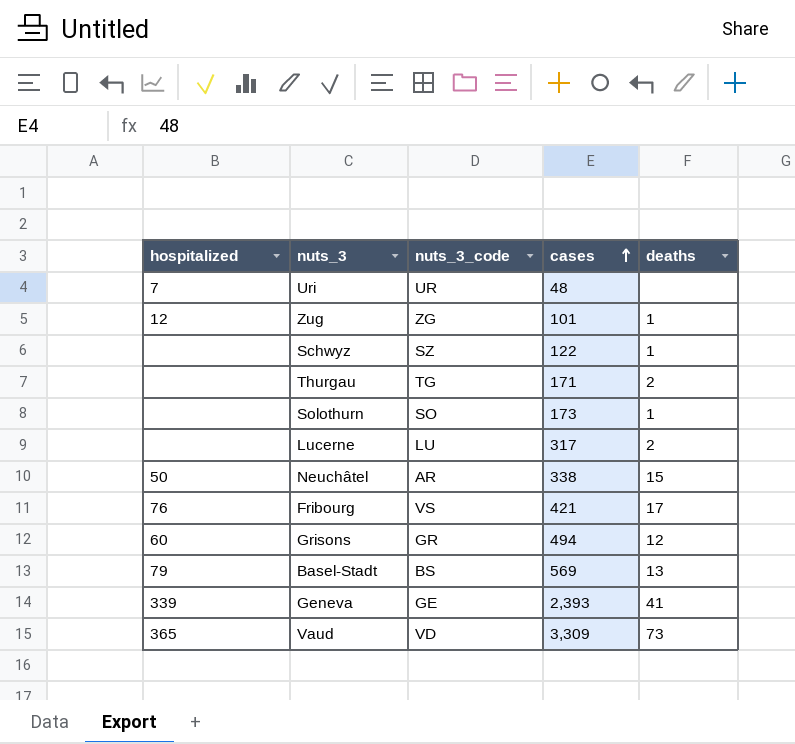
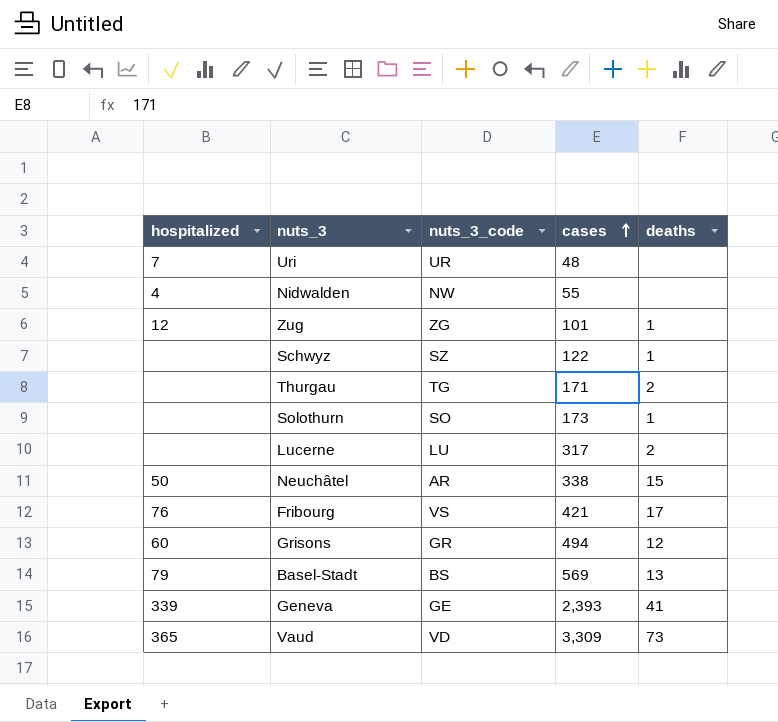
row Nidwalden: none -> 4 | NW | 55 | none

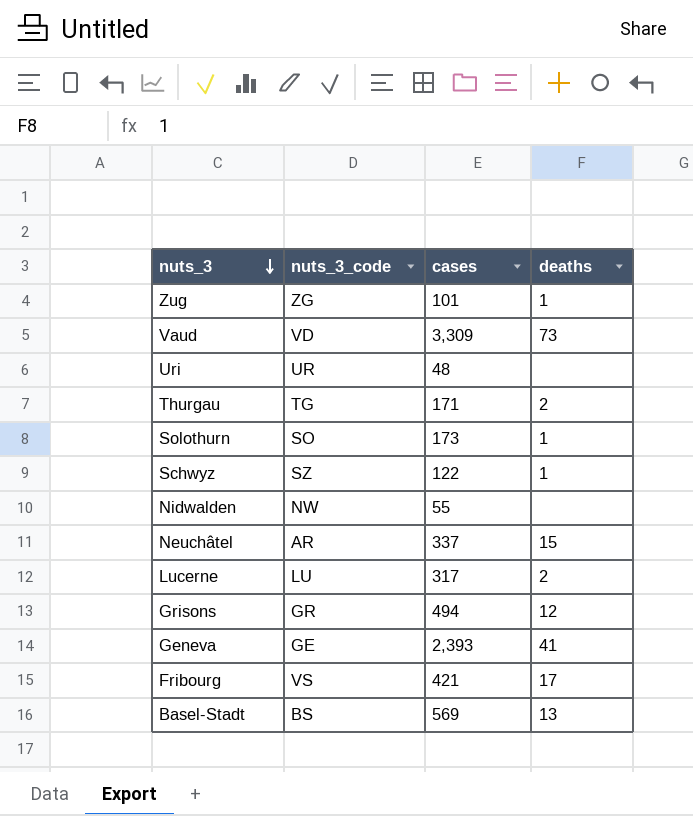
row order: cases ascending -> nuts_3 descending
column hospitalized | position: 1 -> none
Neuchâtel | cases: 338 -> 337

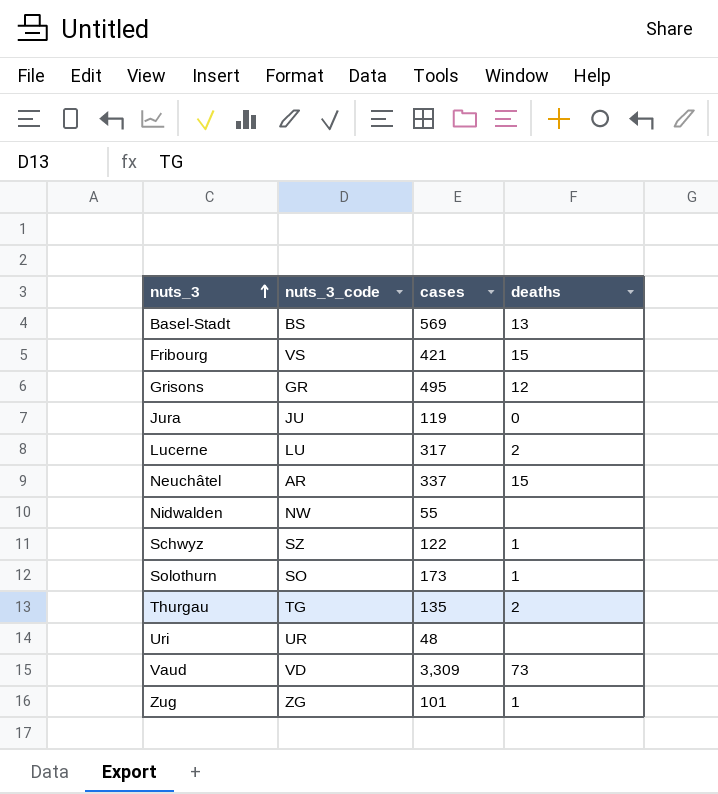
row order: nuts_3 descending -> nuts_3 ascending
row Geneva: GE | 2,393 | 41 -> none
Fribourg | deaths: 17 -> 15
Grisons | cases: 494 -> 495
row Jura: none -> JU | 119 | 0
Thurgau | cases: 171 -> 135

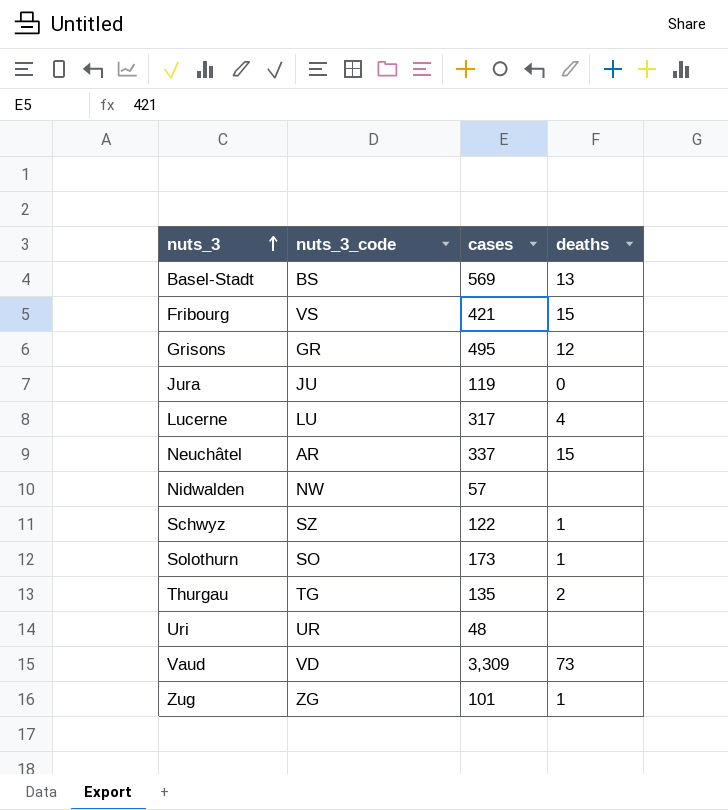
Lucerne | deaths: 2 -> 4
Nidwalden | cases: 55 -> 57

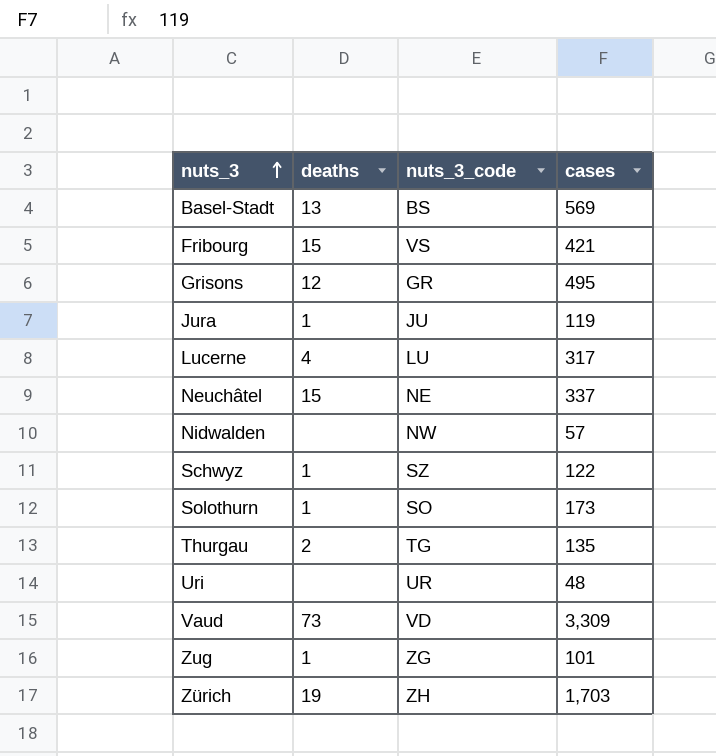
column deaths | position: 4 -> 2
Jura | deaths: 0 -> 1
Neuchâtel | nuts_3_code: AR -> NE
row Zürich: none -> 19 | ZH | 1,703

